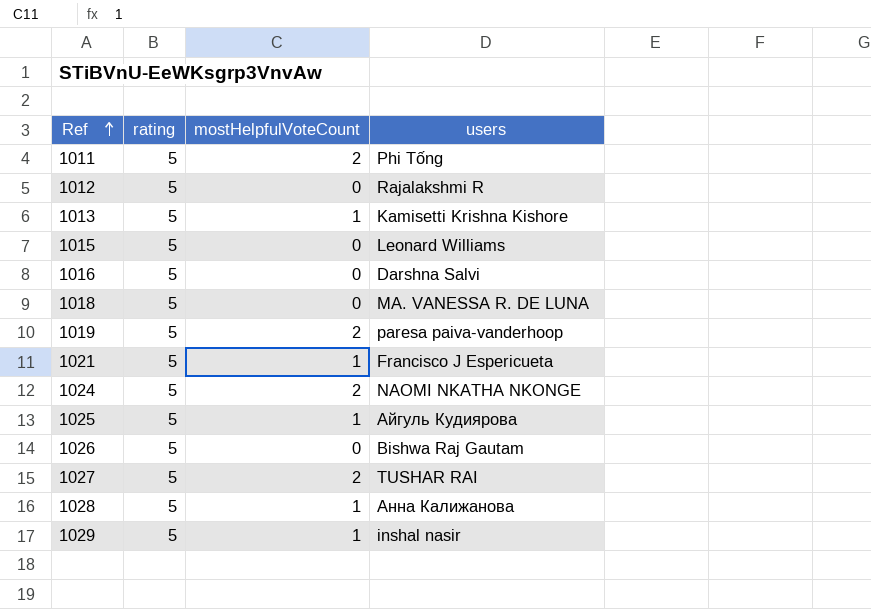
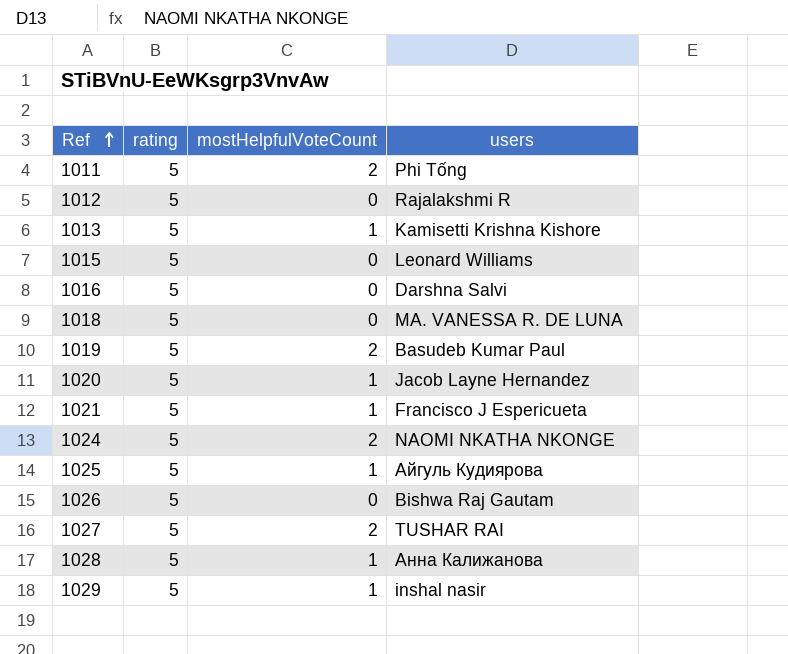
1019 | users: paresa paiva-vanderhoop -> Basudeb Kumar Paul
row 1020: none -> 5 | 1 | Jacob Layne Hernandez

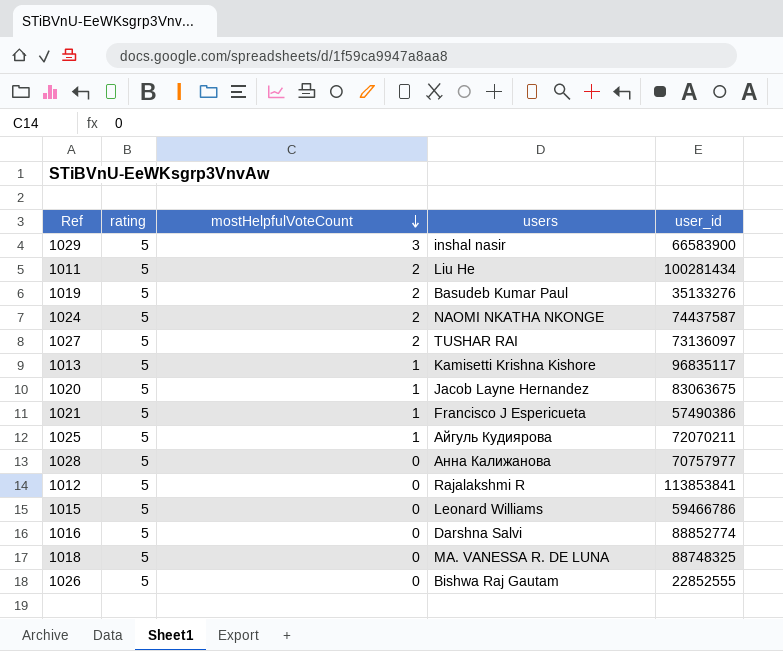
row order: Ref ascending -> mostHelpfulVoteCount descending
column user_id | position: none -> 5
1029 | mostHelpfulVoteCount: 1 -> 3
1011 | users: Phi Tống -> Liu He
1028 | mostHelpfulVoteCount: 1 -> 0

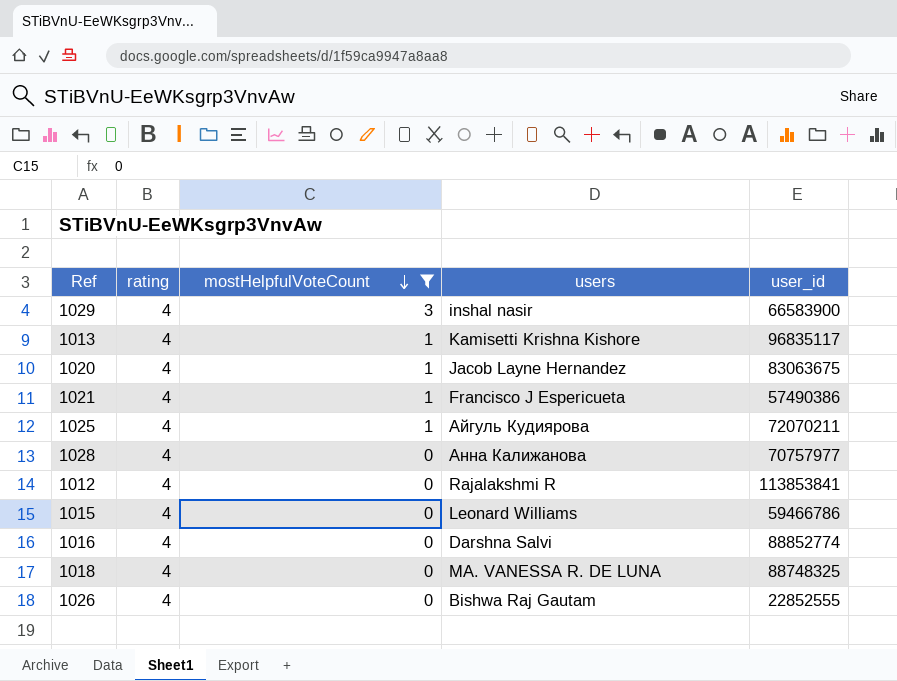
filter: none -> mostHelpfulVoteCount != 2
1029 | rating: 5 -> 4
1013 | rating: 5 -> 4
1020 | rating: 5 -> 4
1021 | rating: 5 -> 4
1025 | rating: 5 -> 4
1028 | rating: 5 -> 4
1012 | rating: 5 -> 4
1015 | rating: 5 -> 4
1016 | rating: 5 -> 4
1018 | rating: 5 -> 4
1026 | rating: 5 -> 4

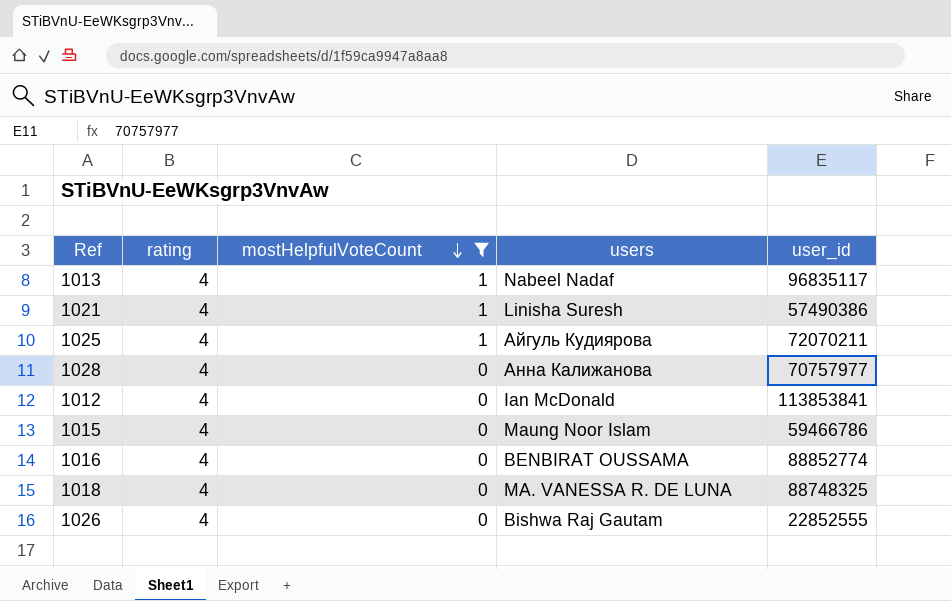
row 1029: 4 | 3 | inshal nasir | 66583900 -> none
row 1020: 4 | 1 | Jacob Layne Hernandez | 83063675 -> none
1013 | users: Kamisetti Krishna Kishore -> Nabeel Nadaf
1021 | users: Francisco J Espericueta -> Linisha Suresh
1012 | users: Rajalakshmi R -> Ian McDonald
1015 | users: Leonard Williams -> Maung Noor Islam
1016 | users: Darshna Salvi -> BENBIRAT OUSSAMA

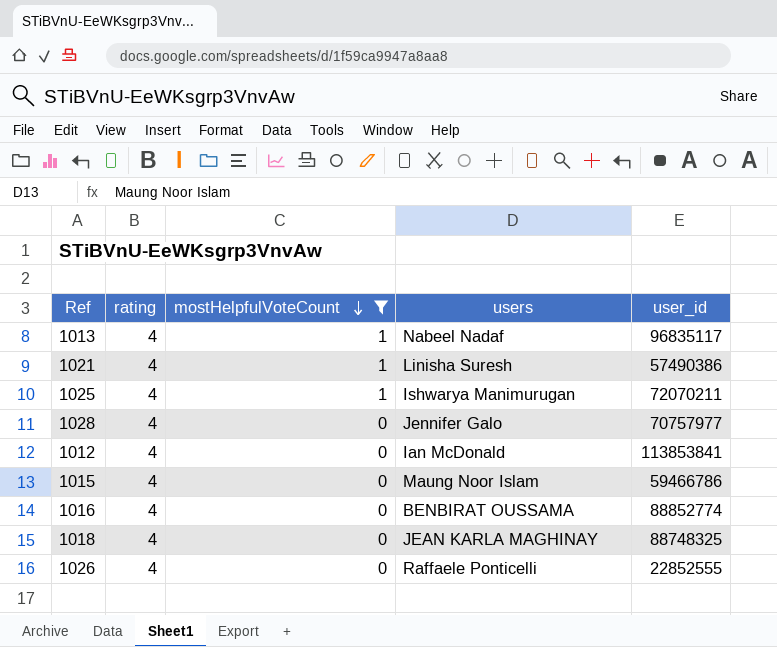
1025 | users: Айгуль Кудиярова -> Ishwarya Manimurugan
1028 | users: Анна Калижанова -> Jennifer Galo
1018 | users: MA. VANESSA R. DE LUNA -> JEAN KARLA MAGHINAY
1026 | users: Bishwa Raj Gautam -> Raffaele Ponticelli

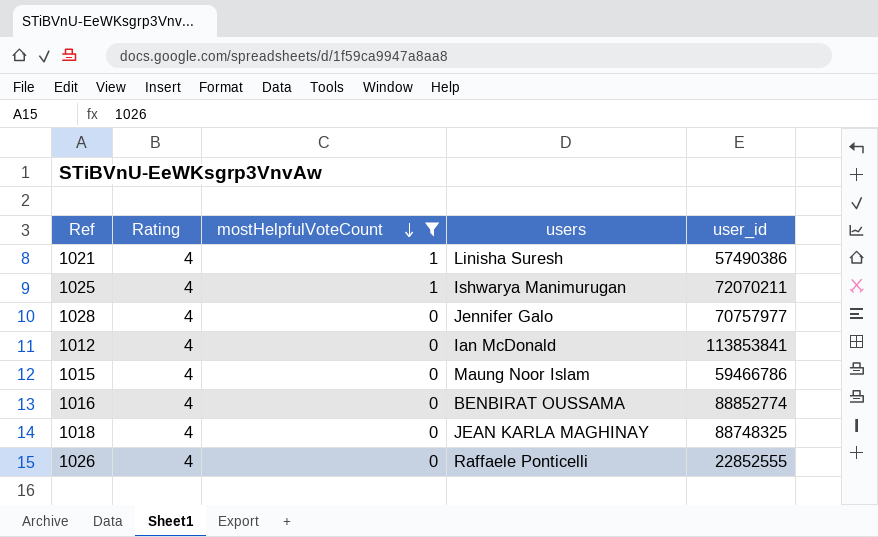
column name: rating -> Rating
row 1013: 4 | 1 | Nabeel Nadaf | 96835117 -> none

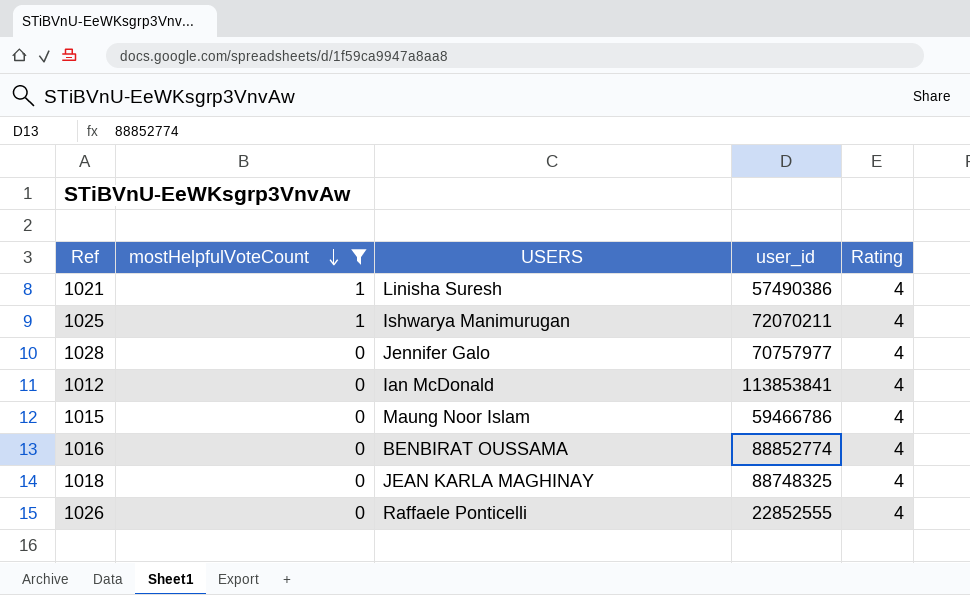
column name: users -> USERS
column Rating | position: 2 -> 5

